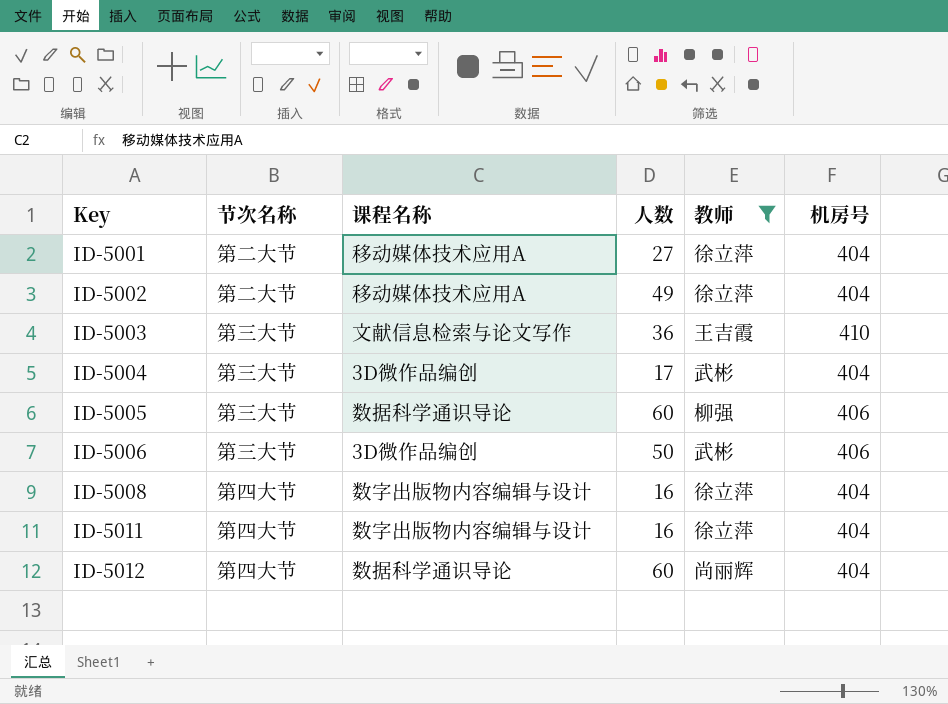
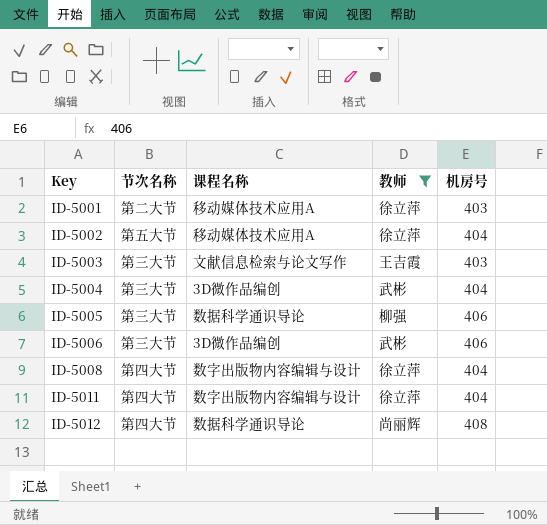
column 人数 | position: 4 -> none
ID-5001 | 机房号: 404 -> 403
ID-5002 | 节次名称: 第二大节 -> 第五大节
ID-5003 | 机房号: 410 -> 403
ID-5012 | 机房号: 404 -> 408

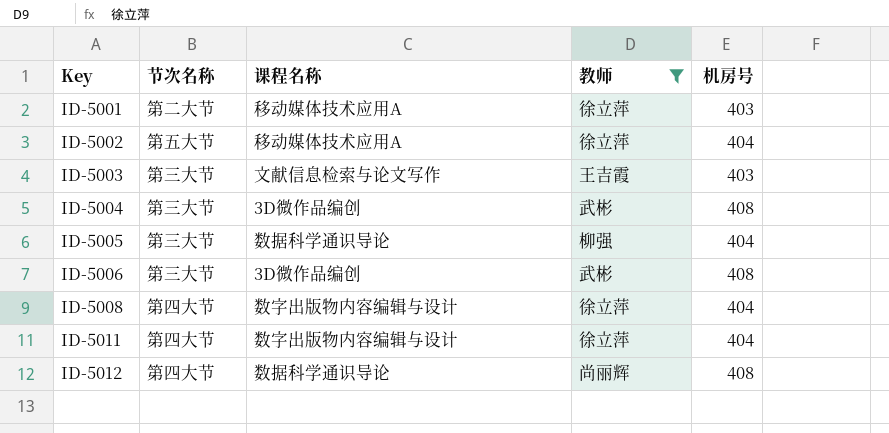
ID-5004 | 机房号: 404 -> 408
ID-5005 | 机房号: 406 -> 404
ID-5006 | 机房号: 406 -> 408

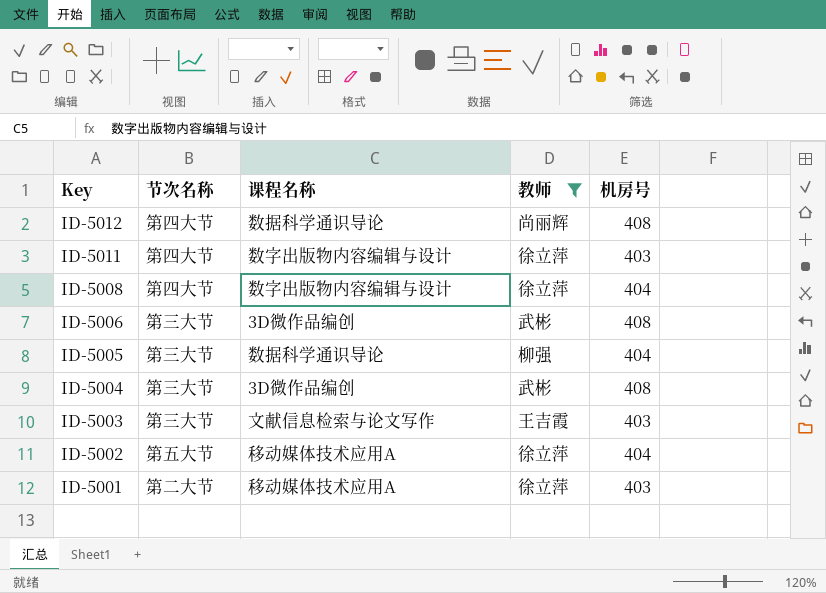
row order: Key ascending -> Key descending
ID-5011 | 机房号: 404 -> 403

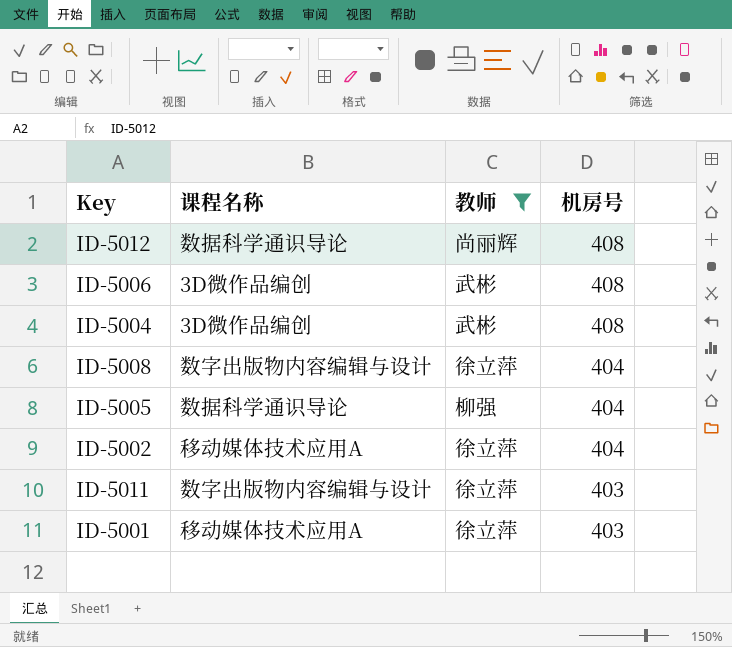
row order: Key descending -> 机房号 descending
column 节次名称 | position: 2 -> none
row ID-5003: 第三大节 | 文献信息检索与论文写作 | 王吉霞 | 403 -> none

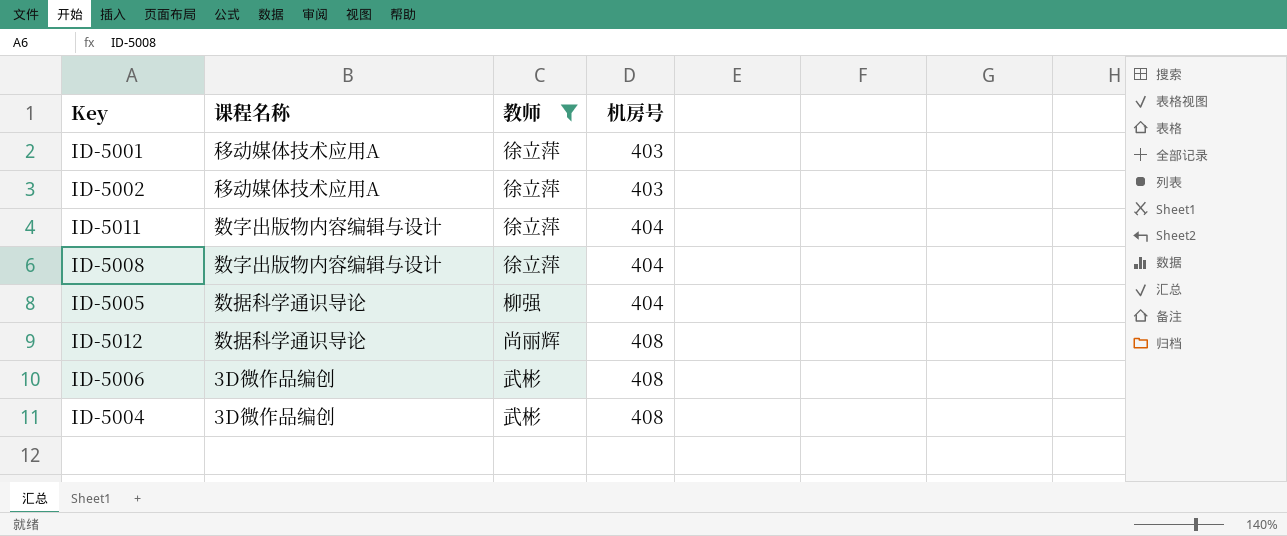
row order: 机房号 descending -> 机房号 ascending
ID-5002 | 机房号: 404 -> 403
ID-5011 | 机房号: 403 -> 404

